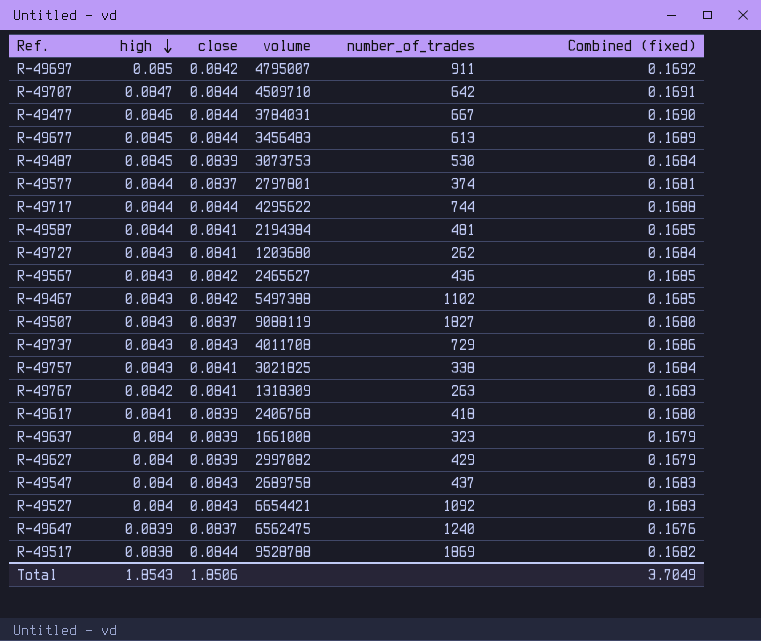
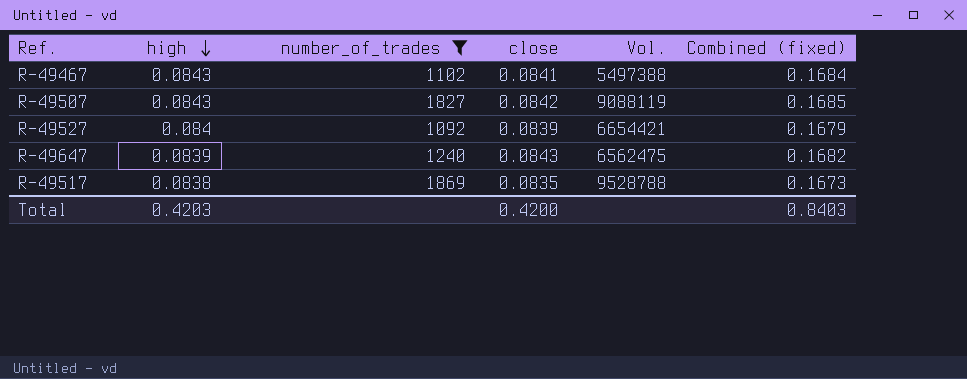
filter: none -> number_of_trades >= 1092
column number_of_trades | position: 5 -> 3
column name: volume -> Vol.
R-49467 | close: 0.0842 -> 0.0841
R-49467 | Combined (fixed): 0.1685 -> 0.1684
R-49507 | close: 0.0837 -> 0.0842
R-49507 | Combined (fixed): 0.1680 -> 0.1685
R-49527 | close: 0.0843 -> 0.0839
R-49527 | Combined (fixed): 0.1683 -> 0.1679
R-49647 | close: 0.0837 -> 0.0843
R-49647 | Combined (fixed): 0.1676 -> 0.1682
R-49517 | close: 0.0844 -> 0.0835
R-49517 | Combined (fixed): 0.1682 -> 0.1673
Total | high: 1.8543 -> 0.4203
Total | close: 1.8506 -> 0.4200
Total | Combined (fixed): 3.7049 -> 0.8403

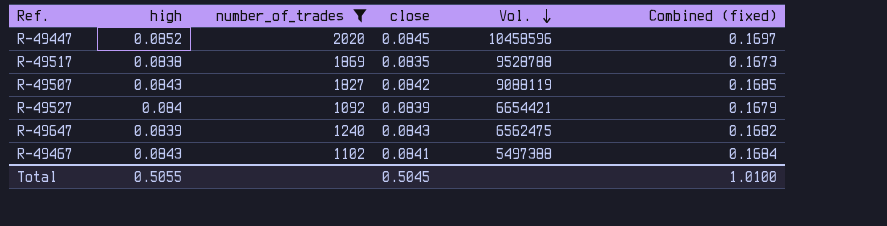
row order: high descending -> Vol. descending
row R-49447: none -> 0.0852 | 2020 | 0.0845 | 10458596 | 0.1697
Total | high: 0.4203 -> 0.5055
Total | close: 0.4200 -> 0.5045
Total | Combined (fixed): 0.8403 -> 1.0100

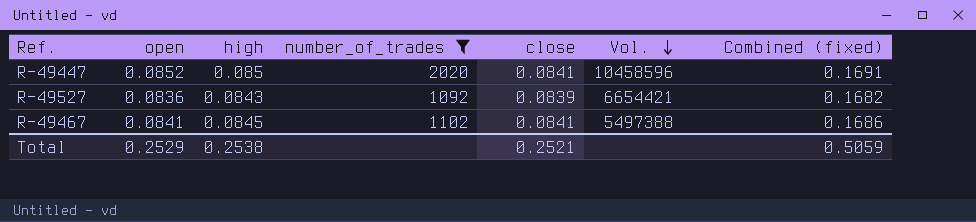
column open | position: none -> 2
row R-49517: 0.0838 | 1869 | 0.0835 | 9528788 | 0.1673 -> none
row R-49507: 0.0843 | 1827 | 0.0842 | 9088119 | 0.1685 -> none
row R-49647: 0.0839 | 1240 | 0.0843 | 6562475 | 0.1682 -> none
R-49447 | high: 0.0852 -> 0.085
R-49447 | close: 0.0845 -> 0.0841
R-49447 | Combined (fixed): 0.1697 -> 0.1691
R-49527 | high: 0.084 -> 0.0843
R-49527 | Combined (fixed): 0.1679 -> 0.1682
R-49467 | high: 0.0843 -> 0.0845
R-49467 | Combined (fixed): 0.1684 -> 0.1686
Total | high: 0.5055 -> 0.2538
Total | close: 0.5045 -> 0.2521
Total | Combined (fixed): 1.0100 -> 0.5059

